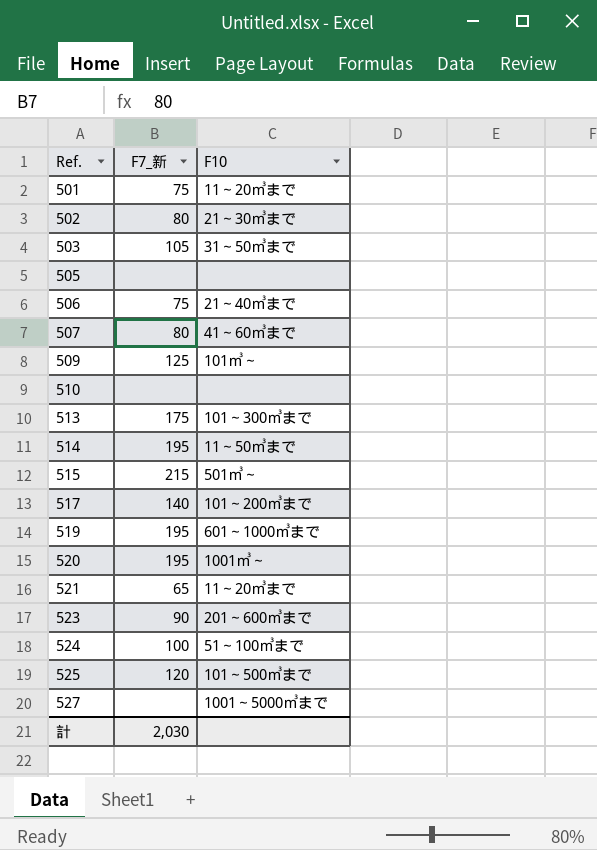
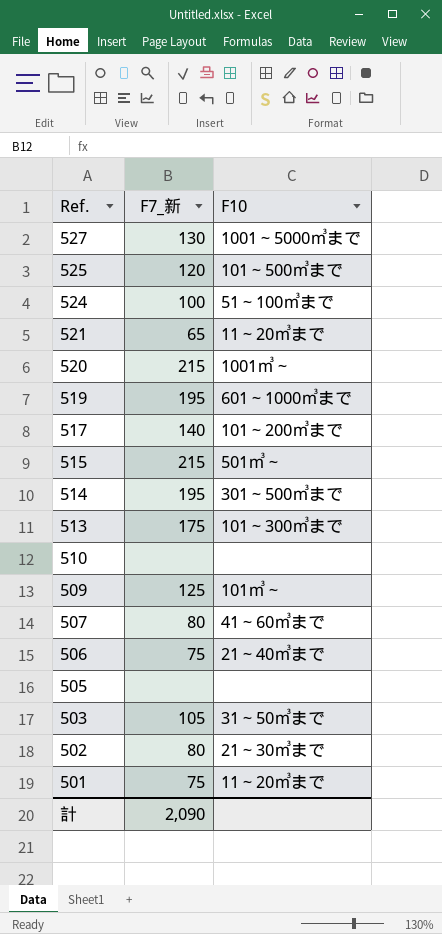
row order: Ref. ascending -> Ref. descending
row 523: 90 | 201～600㎥まで -> none
527 | F7_新: none -> 130
520 | F7_新: 195 -> 215
514 | F10: 11～50㎥まで -> 301～500㎥まで
計 | F7_新: 2,030 -> 2,090

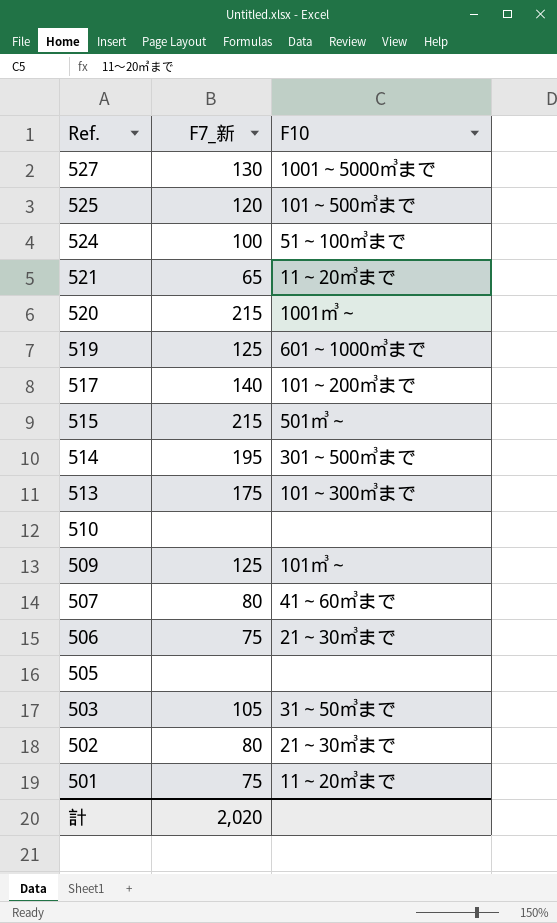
519 | F7_新: 195 -> 125
506 | F10: 21～40㎥まで -> 21～30㎥まで
計 | F7_新: 2,090 -> 2,020

